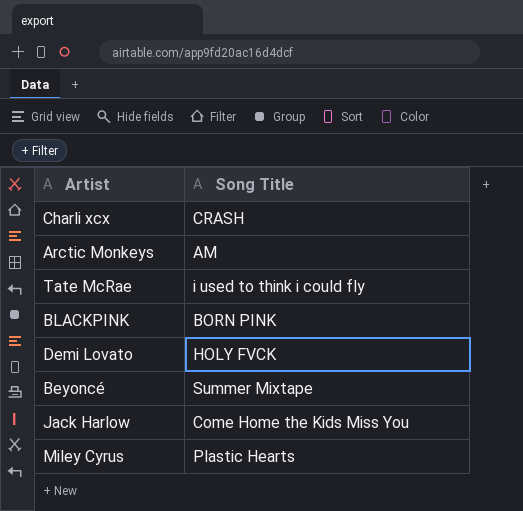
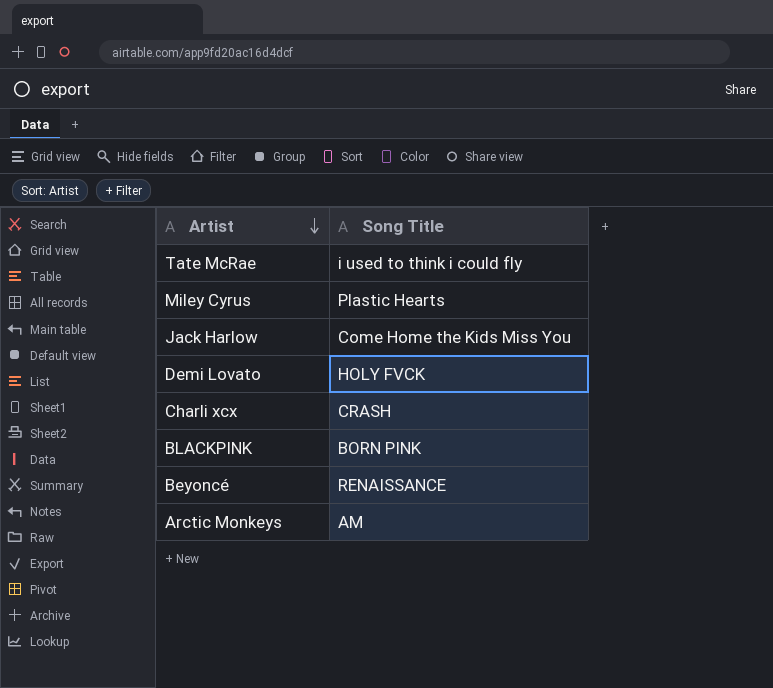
row order: none -> Artist descending
Beyoncé | Song Title: Summer Mixtape -> RENAISSANCE

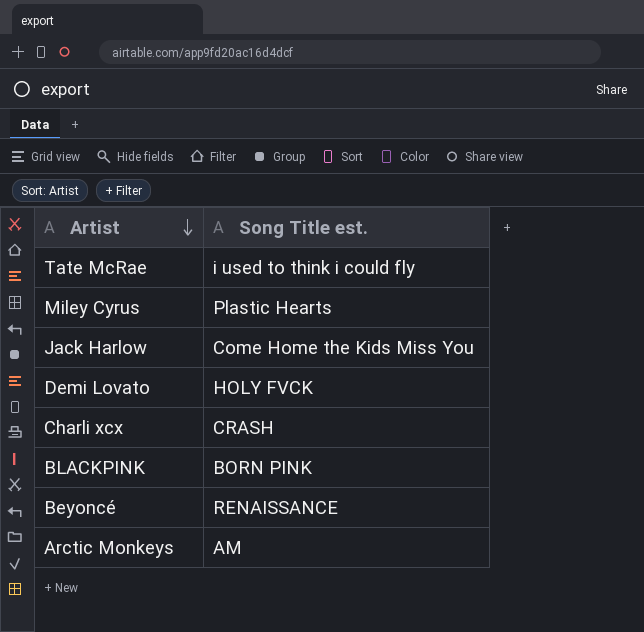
column name: Song Title -> Song Title est.

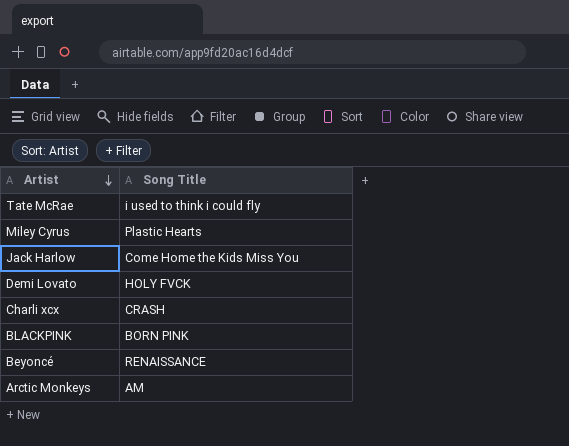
column name: Song Title est. -> Song Title

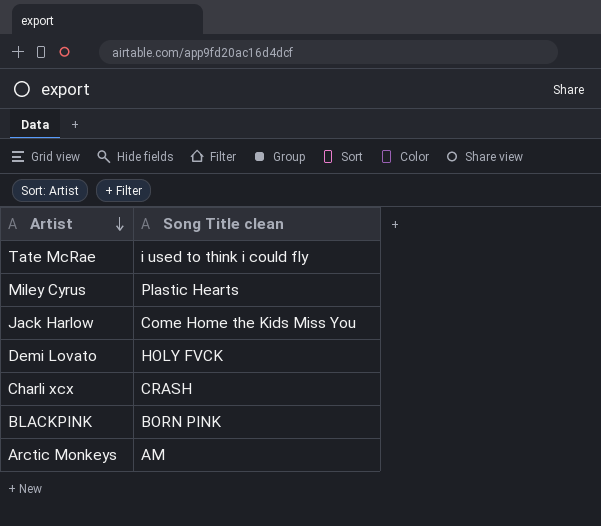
column name: Song Title -> Song Title clean
row Beyoncé: RENAISSANCE -> none

